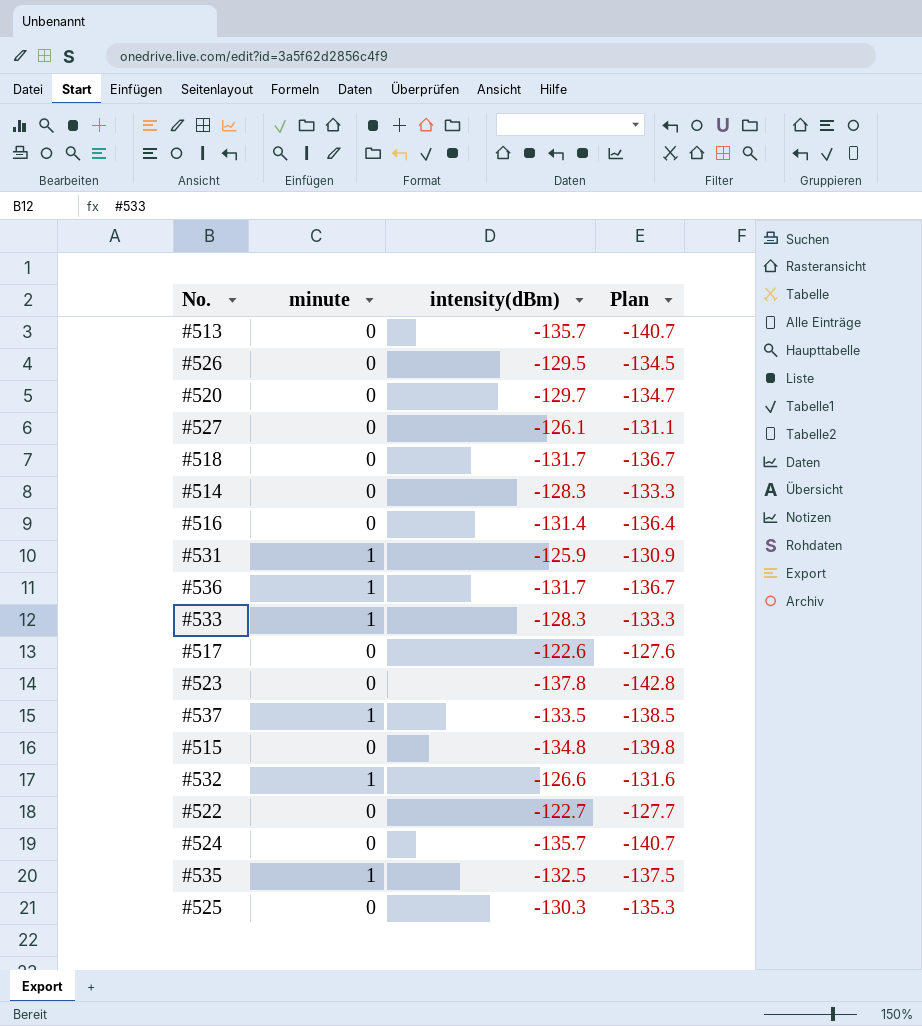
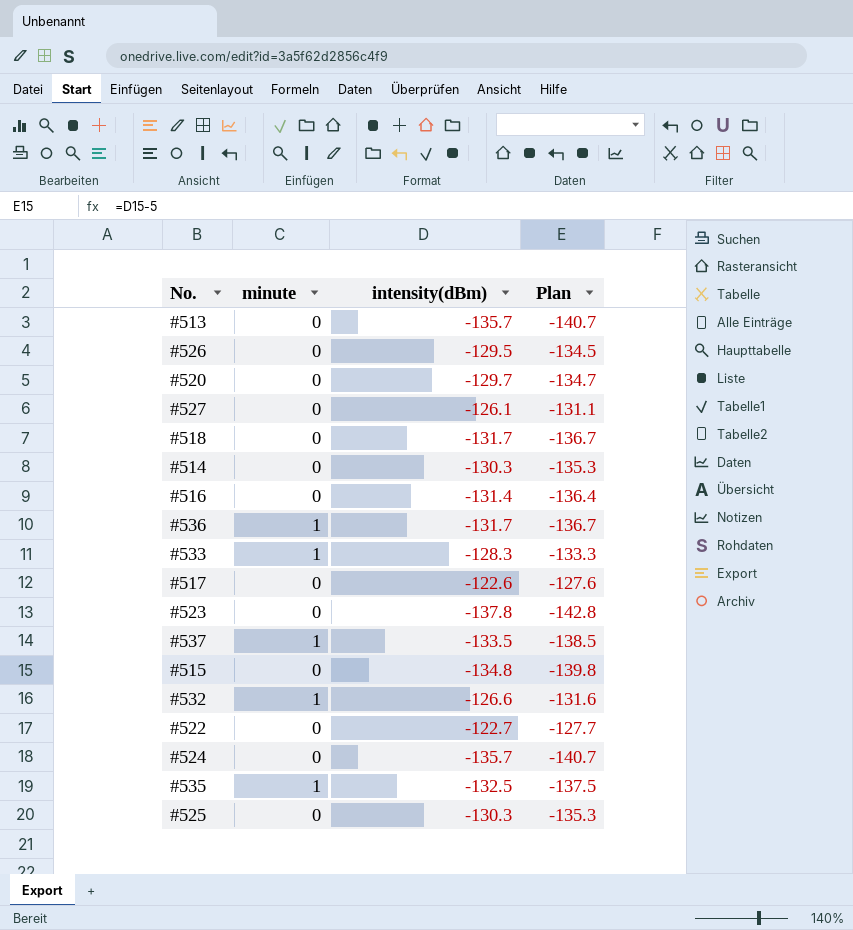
row #531: 1 | -125.9 | -130.9 -> none
#514 | intensity(dBm): -128.3 -> -130.3
#514 | Plan: -133.3 -> -135.3

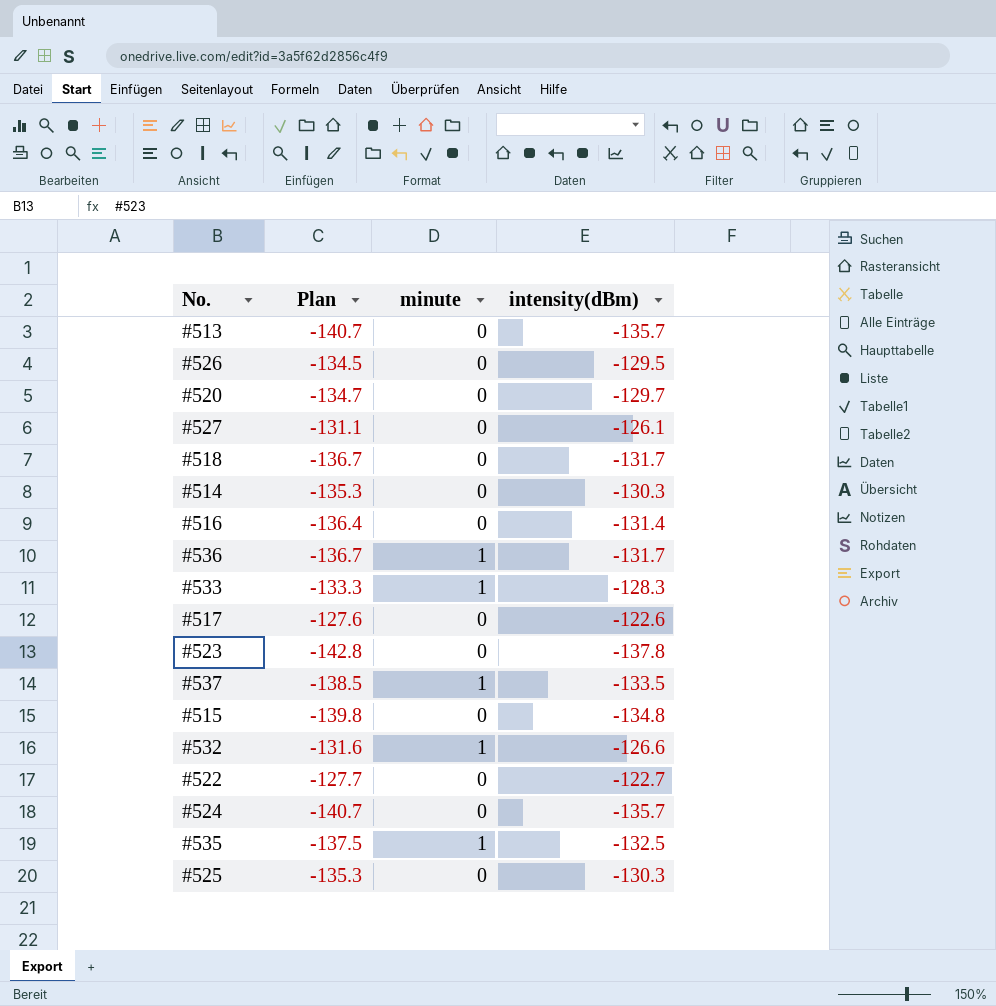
column Plan | position: 4 -> 2

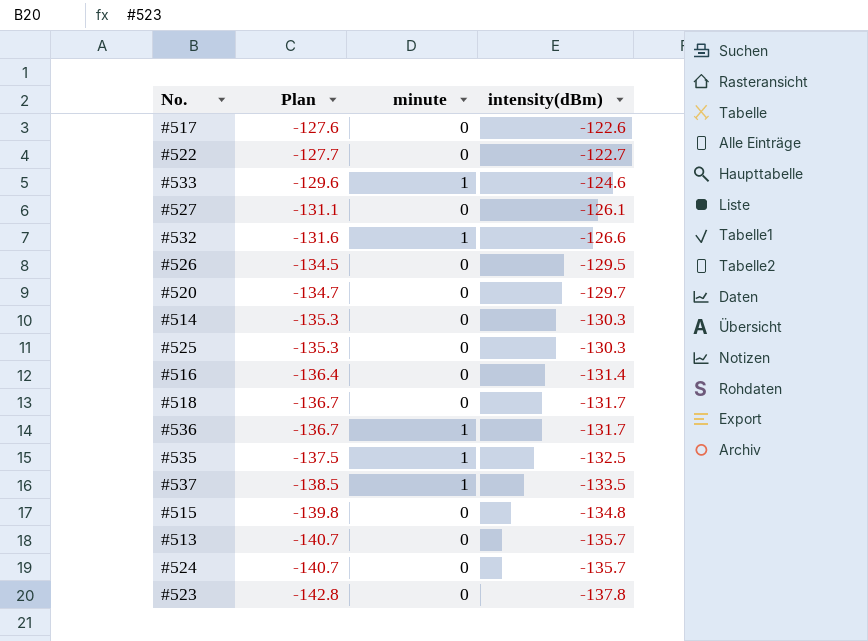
row order: none -> Plan descending
#533 | Plan: -133.3 -> -129.6
#533 | intensity(dBm): -128.3 -> -124.6

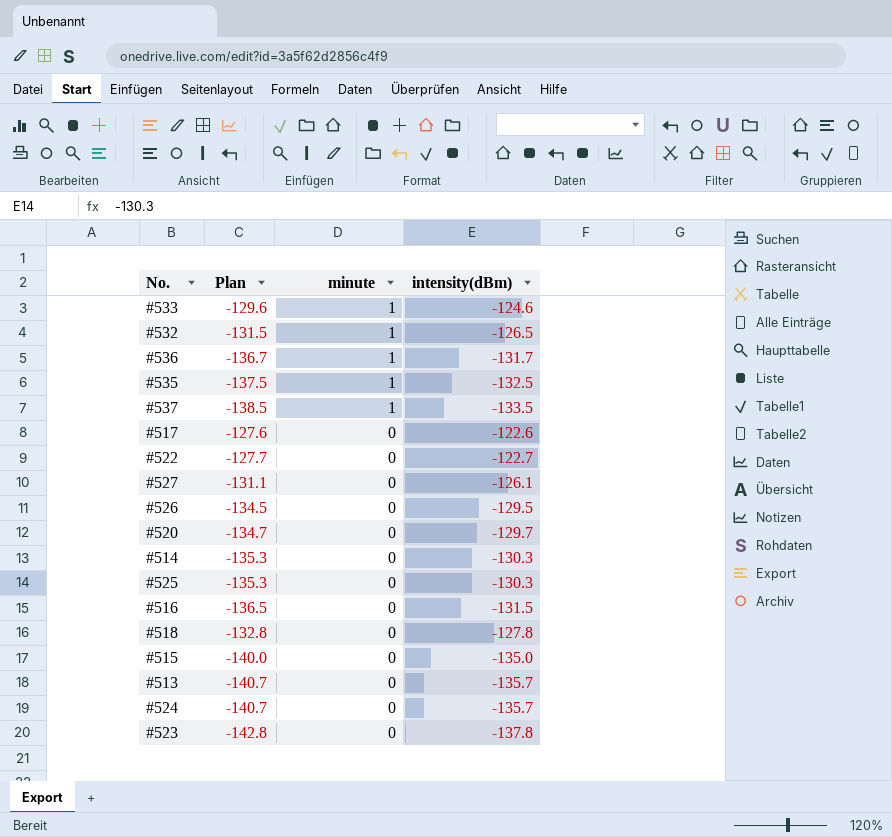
row order: Plan descending -> minute descending
#532 | Plan: -131.6 -> -131.5
#532 | intensity(dBm): -126.6 -> -126.5
#516 | Plan: -136.4 -> -136.5
#516 | intensity(dBm): -131.4 -> -131.5
#518 | Plan: -136.7 -> -132.8
#518 | intensity(dBm): -131.7 -> -127.8
#515 | Plan: -139.8 -> -140.0
#515 | intensity(dBm): -134.8 -> -135.0

